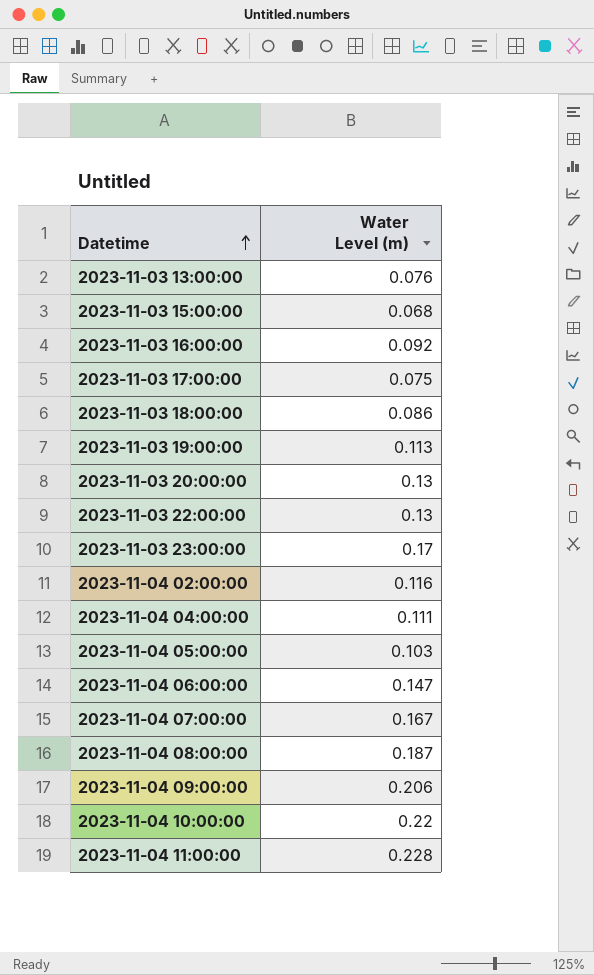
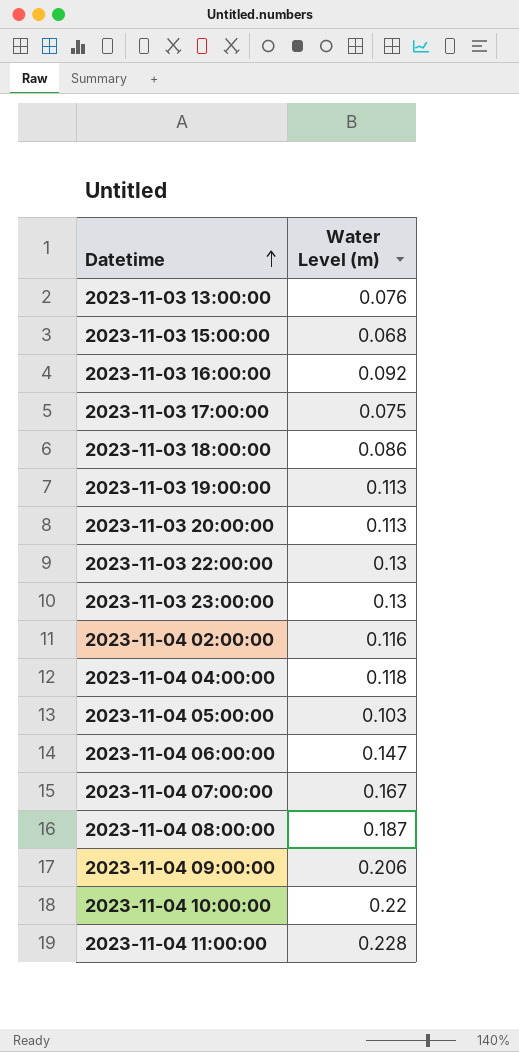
2023-11-03 20:00:00 | Water Level (m): 0.13 -> 0.113
2023-11-03 23:00:00 | Water Level (m): 0.17 -> 0.13
2023-11-04 04:00:00 | Water Level (m): 0.111 -> 0.118

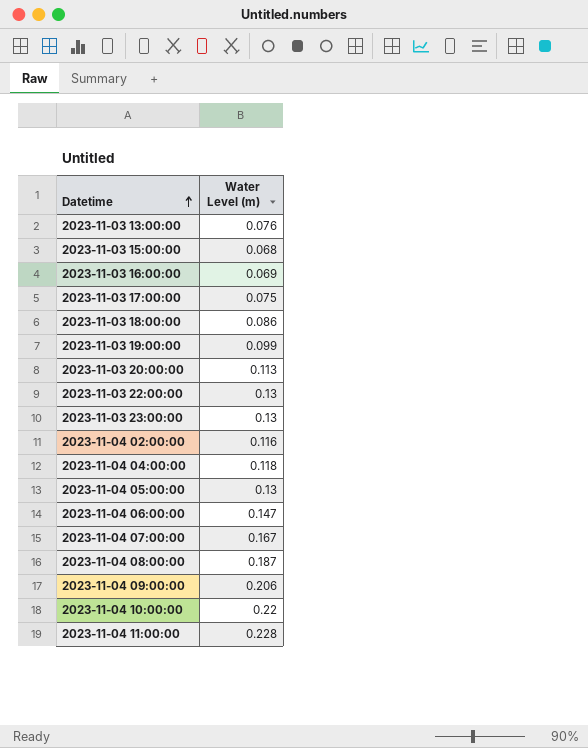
2023-11-03 16:00:00 | Water Level (m): 0.092 -> 0.069
2023-11-03 19:00:00 | Water Level (m): 0.113 -> 0.099
2023-11-04 05:00:00 | Water Level (m): 0.103 -> 0.13

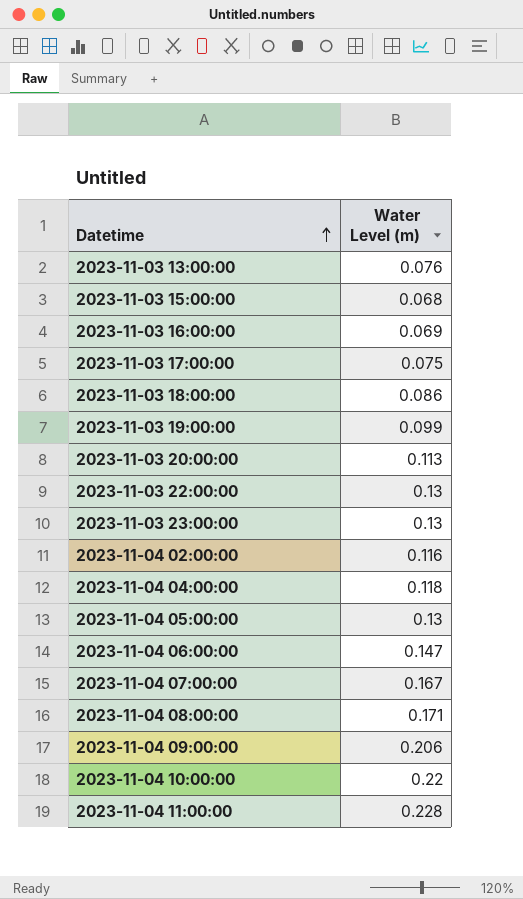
2023-11-04 08:00:00 | Water Level (m): 0.187 -> 0.171

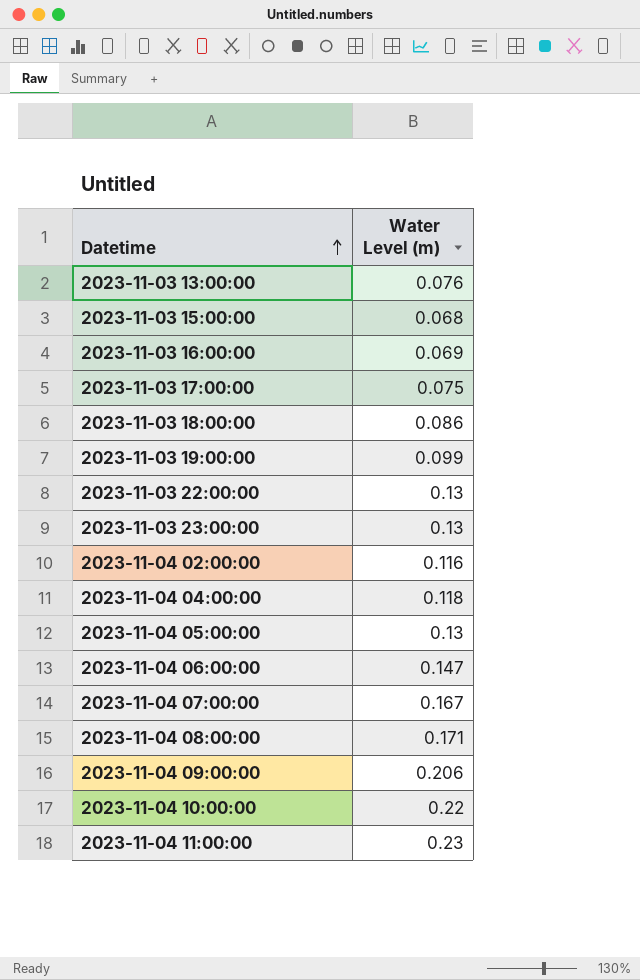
row 2023-11-03 20:00:00: 0.113 -> none
2023-11-04 11:00:00 | Water Level (m): 0.228 -> 0.23

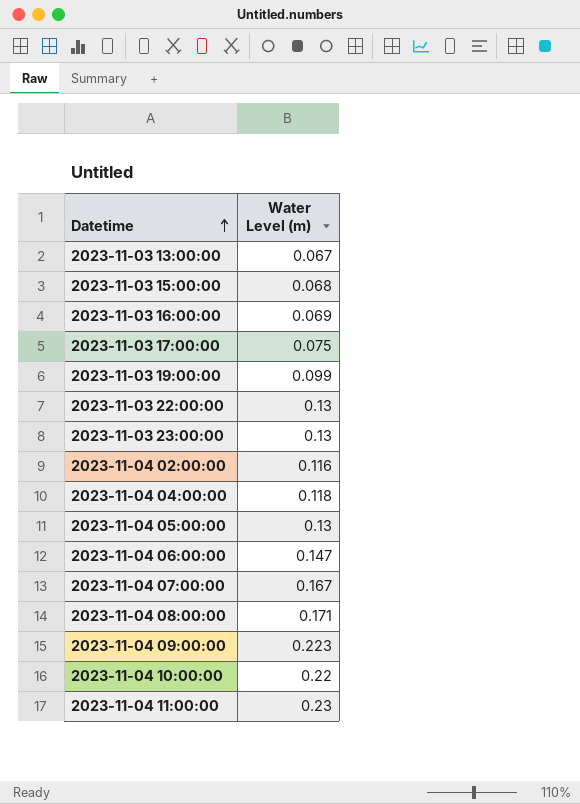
row 2023-11-03 18:00:00: 0.086 -> none
2023-11-03 13:00:00 | Water Level (m): 0.076 -> 0.067
2023-11-04 09:00:00 | Water Level (m): 0.206 -> 0.223

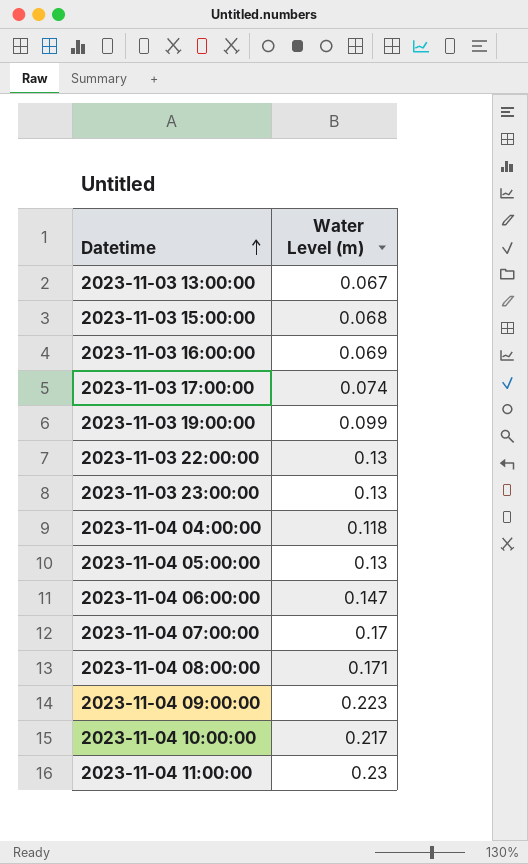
row 2023-11-04 02:00:00: 0.116 -> none
2023-11-03 17:00:00 | Water Level (m): 0.075 -> 0.074
2023-11-04 07:00:00 | Water Level (m): 0.167 -> 0.17
2023-11-04 10:00:00 | Water Level (m): 0.22 -> 0.217

